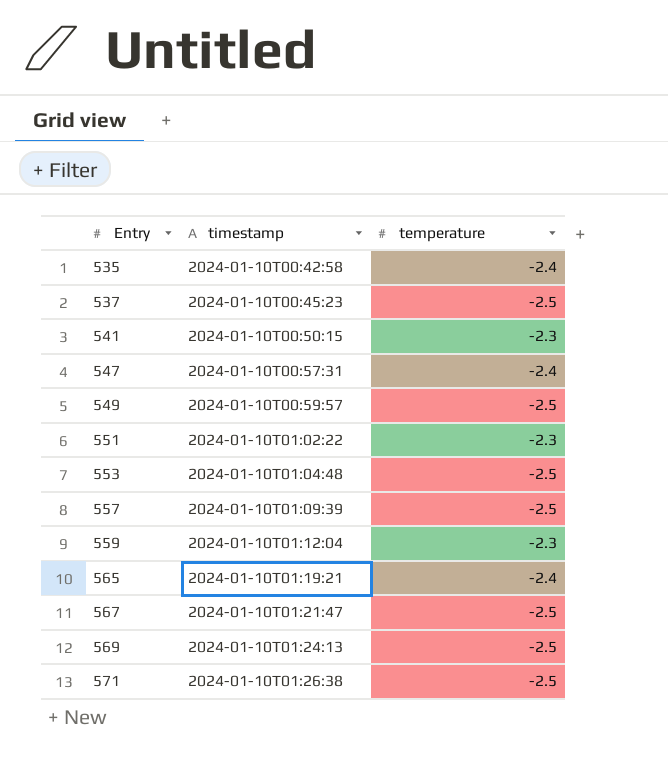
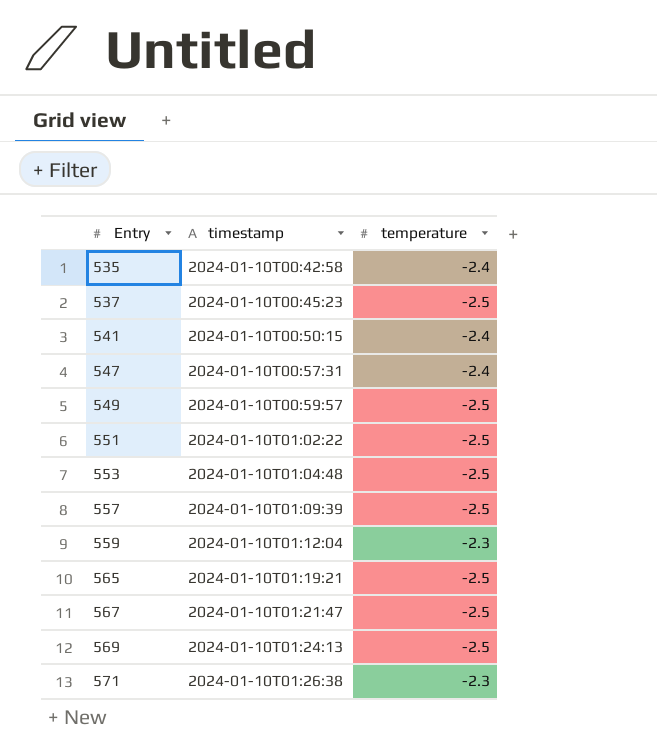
541 | temperature: -2.3 -> -2.4
551 | temperature: -2.3 -> -2.5
565 | temperature: -2.4 -> -2.5
571 | temperature: -2.5 -> -2.3

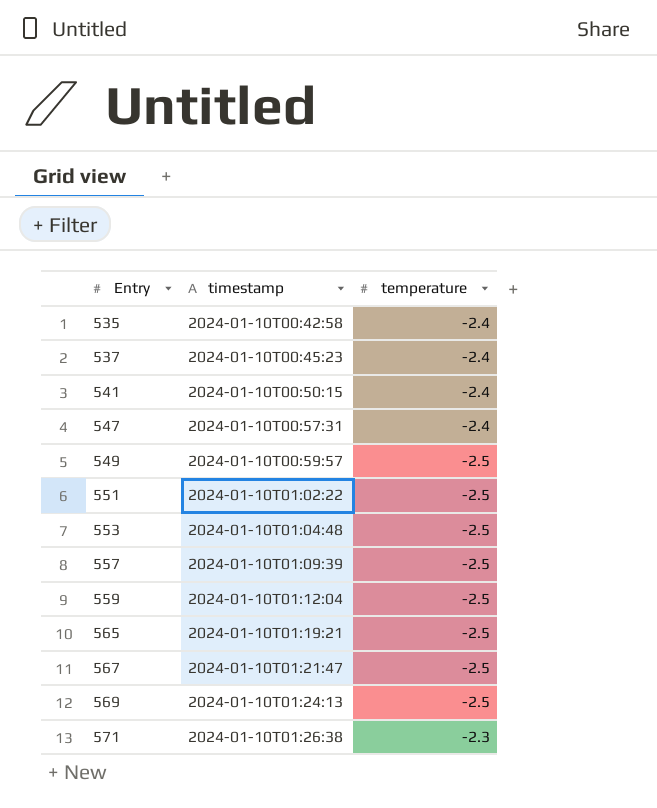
537 | temperature: -2.5 -> -2.4
559 | temperature: -2.3 -> -2.5

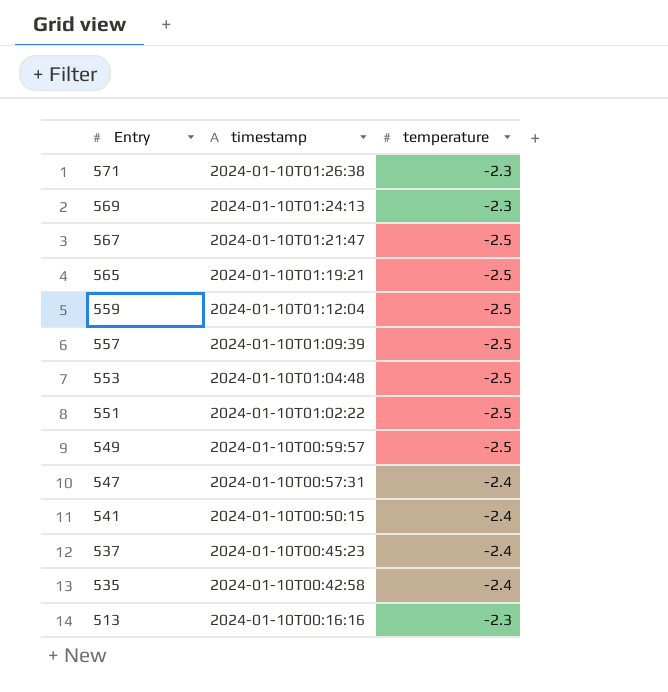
row order: Entry ascending -> Entry descending
569 | temperature: -2.5 -> -2.3
row 513: none -> 2024-01-10T00:16:16 | -2.3

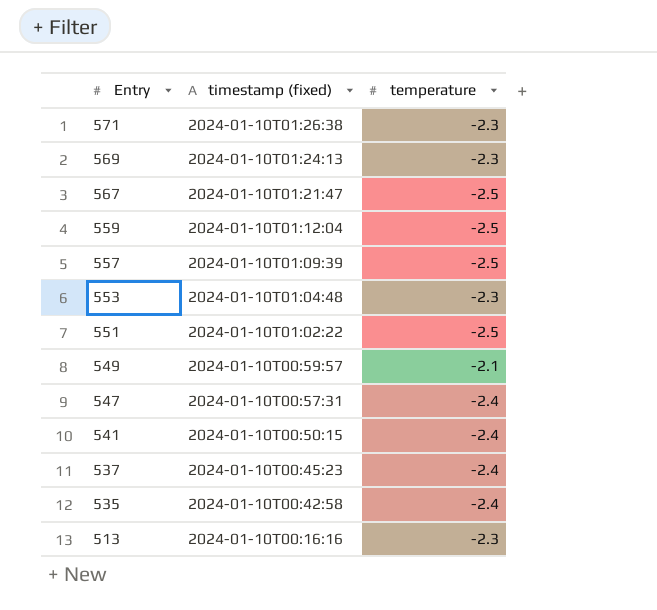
column name: timestamp -> timestamp (fixed)
row 565: 2024-01-10T01:19:21 | -2.5 -> none
553 | temperature: -2.5 -> -2.3
549 | temperature: -2.5 -> -2.1

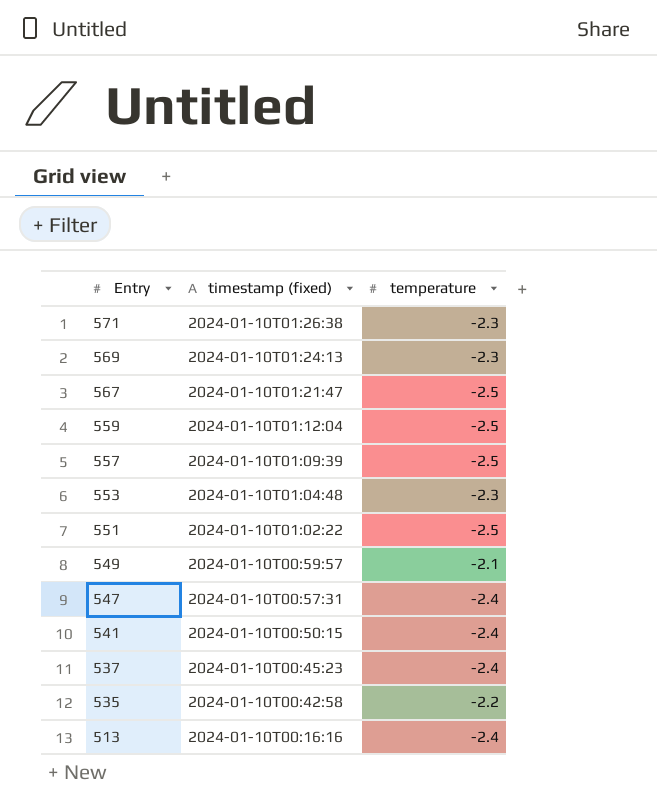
535 | temperature: -2.4 -> -2.2
513 | temperature: -2.3 -> -2.4

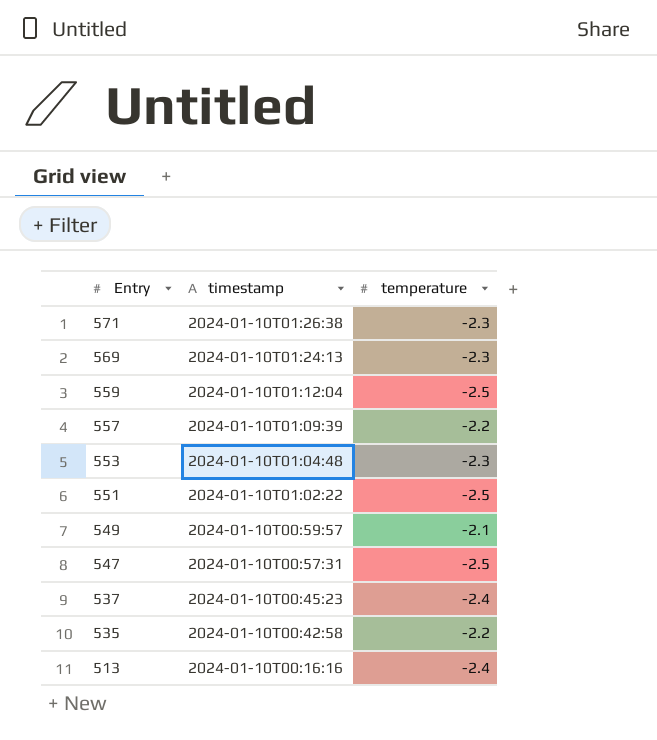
column name: timestamp (fixed) -> timestamp
row 567: 2024-01-10T01:21:47 | -2.5 -> none
row 541: 2024-01-10T00:50:15 | -2.4 -> none
557 | temperature: -2.5 -> -2.2
547 | temperature: -2.4 -> -2.5

